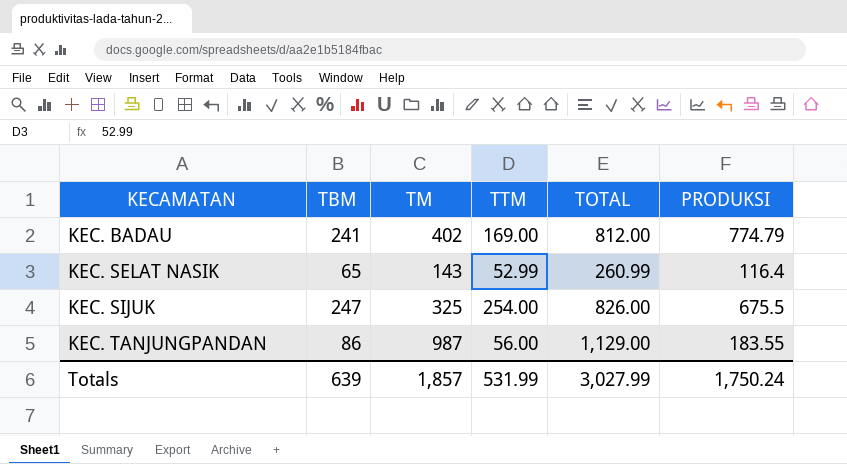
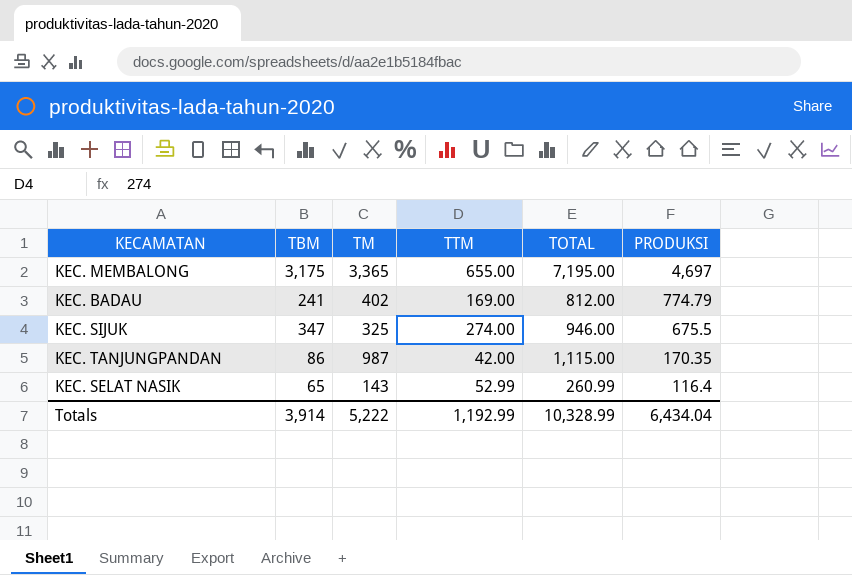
row order: KECAMATAN ascending -> PRODUKSI descending
row KEC. MEMBALONG: none -> 3,175 | 3,365 | 655.00 | 7,195.00 | 4,697
KEC. SIJUK | TBM: 247 -> 347
KEC. SIJUK | TTM: 254.00 -> 274.00
KEC. SIJUK | TOTAL: 826.00 -> 946.00
KEC. TANJUNGPANDAN | TTM: 56.00 -> 42.00
KEC. TANJUNGPANDAN | TOTAL: 1,129.00 -> 1,115.00
KEC. TANJUNGPANDAN | PRODUKSI: 183.55 -> 170.35
Totals | TBM: 639 -> 3,914
Totals | TM: 1,857 -> 5,222
Totals | TTM: 531.99 -> 1,192.99
Totals | TOTAL: 3,027.99 -> 10,328.99
Totals | PRODUKSI: 1,750.24 -> 6,434.04

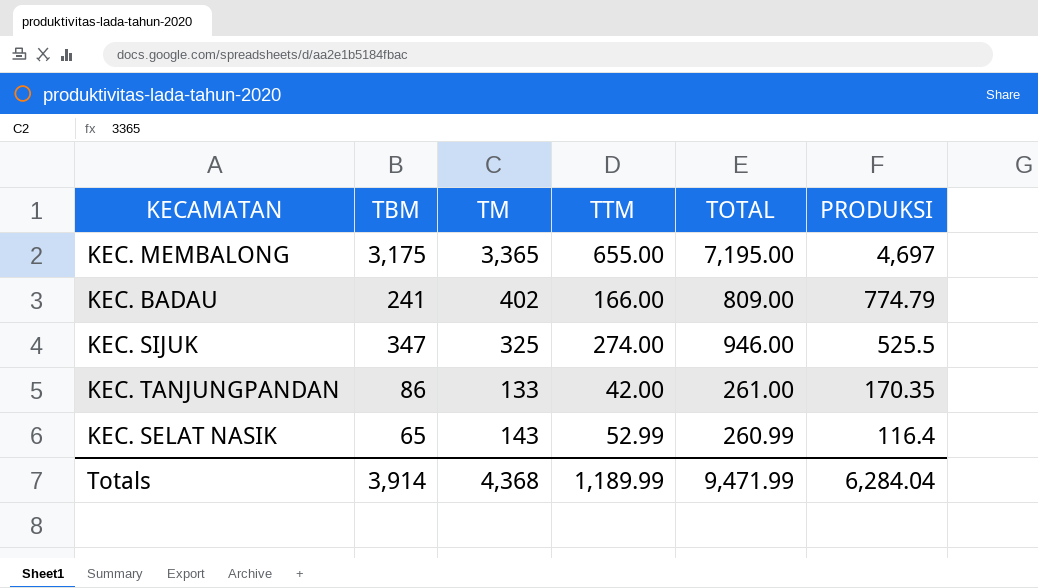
KEC. BADAU | TTM: 169.00 -> 166.00
KEC. BADAU | TOTAL: 812.00 -> 809.00
KEC. SIJUK | PRODUKSI: 675.5 -> 525.5
KEC. TANJUNGPANDAN | TM: 987 -> 133
KEC. TANJUNGPANDAN | TOTAL: 1,115.00 -> 261.00
Totals | TM: 5,222 -> 4,368
Totals | TTM: 1,192.99 -> 1,189.99
Totals | TOTAL: 10,328.99 -> 9,471.99
Totals | PRODUKSI: 6,434.04 -> 6,284.04

